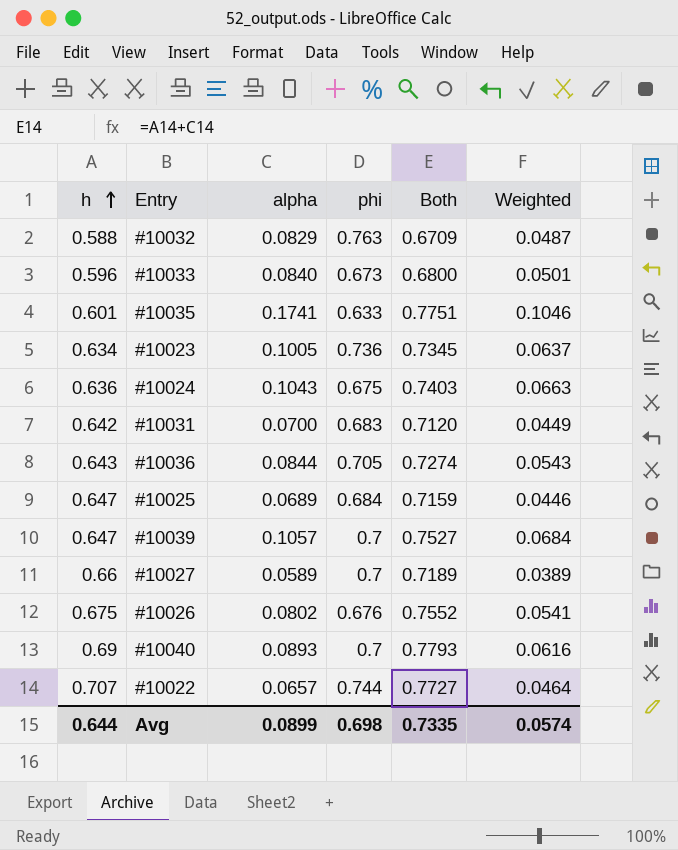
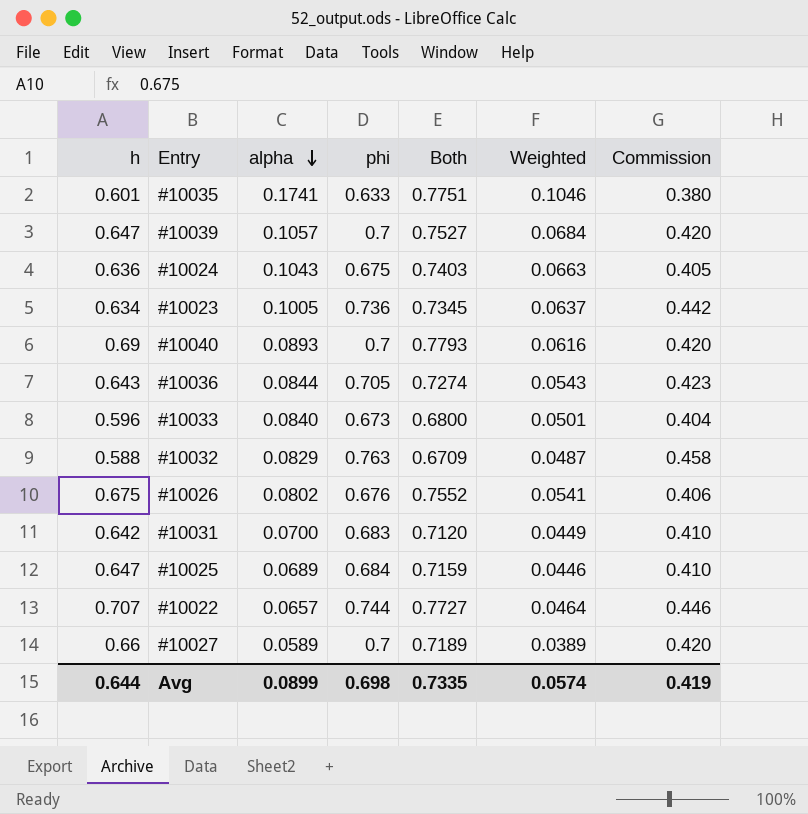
row order: h ascending -> alpha descending
column Commission | formula: none -> [phi] * 0.6

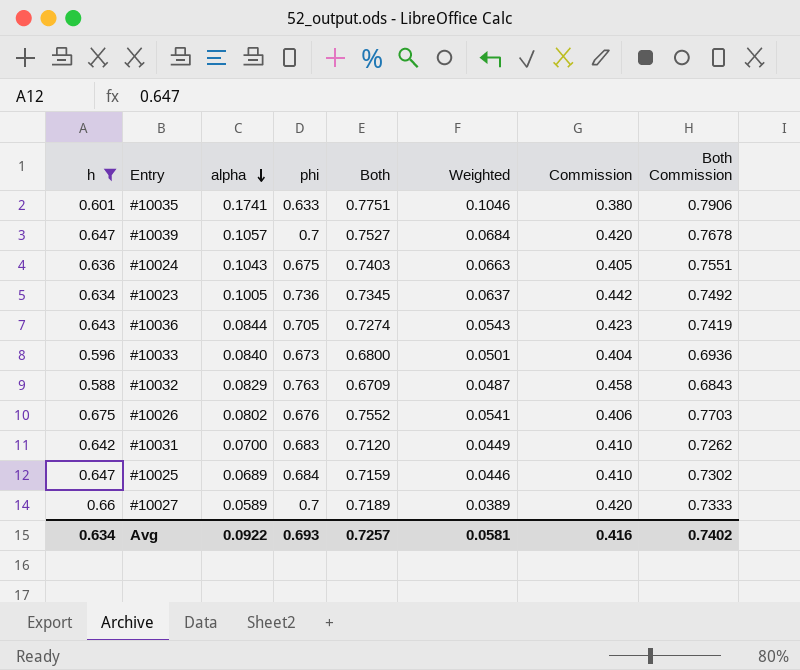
filter: none -> h <= 0.675
column Both Commission | formula: none -> [Both] * 1.02
Avg | h: 0.644 -> 0.634
Avg | alpha: 0.0899 -> 0.0922
Avg | phi: 0.698 -> 0.693
Avg | Both: 0.7335 -> 0.7257
Avg | Weighted: 0.0574 -> 0.0581
Avg | Commission: 0.419 -> 0.416

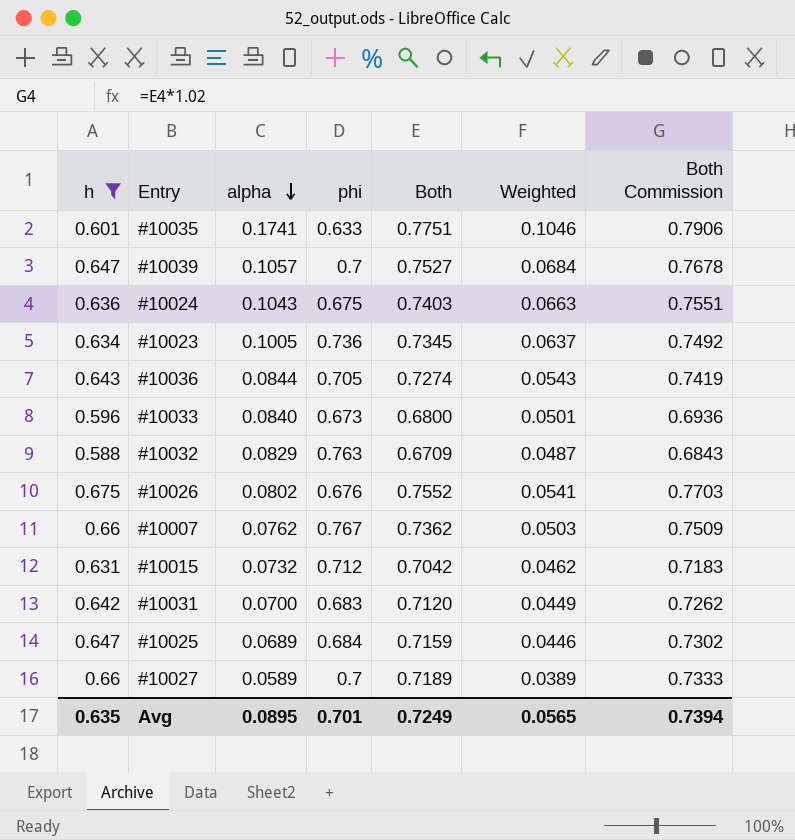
column Commission | formula: [phi] * 0.6 -> none
row #10007: none -> 0.66 | 0.0762 | 0.767 | 0.7362 | 0.0503 | 0.7509
row #10015: none -> 0.631 | 0.0732 | 0.712 | 0.7042 | 0.0462 | 0.7183
Avg | h: 0.634 -> 0.635
Avg | alpha: 0.0922 -> 0.0895
Avg | phi: 0.693 -> 0.701
Avg | Both: 0.7257 -> 0.7249
Avg | Weighted: 0.0581 -> 0.0565
Avg | Both Commission: 0.7402 -> 0.7394

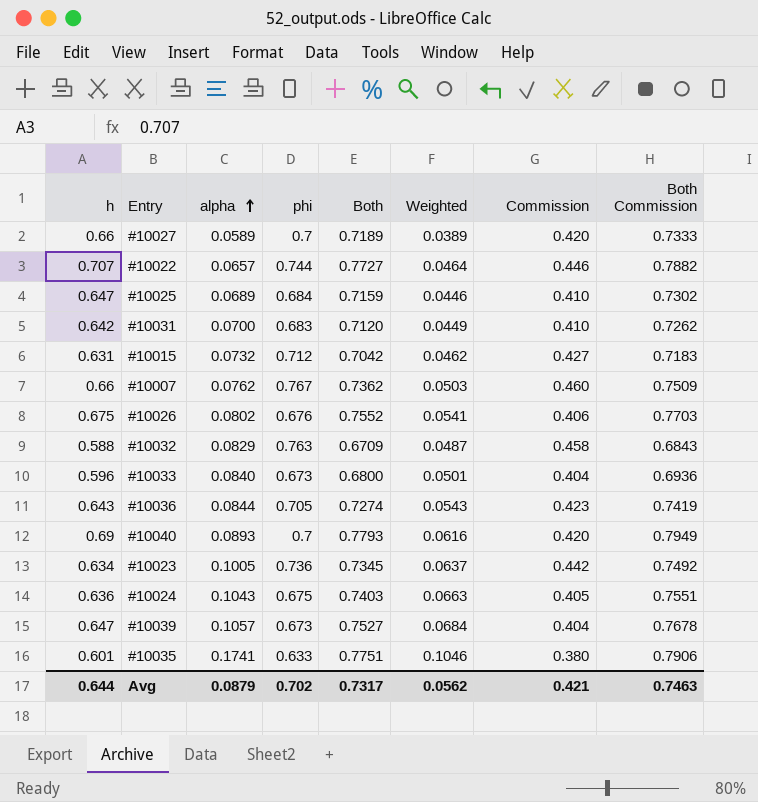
filter: h <= 0.675 -> none
row order: alpha descending -> alpha ascending
column Commission | formula: none -> [phi] * 0.6
#10039 | phi: 0.7 -> 0.673
Avg | h: 0.635 -> 0.644
Avg | alpha: 0.0895 -> 0.0879
Avg | phi: 0.701 -> 0.702
Avg | Both: 0.7249 -> 0.7317
Avg | Weighted: 0.0565 -> 0.0562
Avg | Both Commission: 0.7394 -> 0.7463

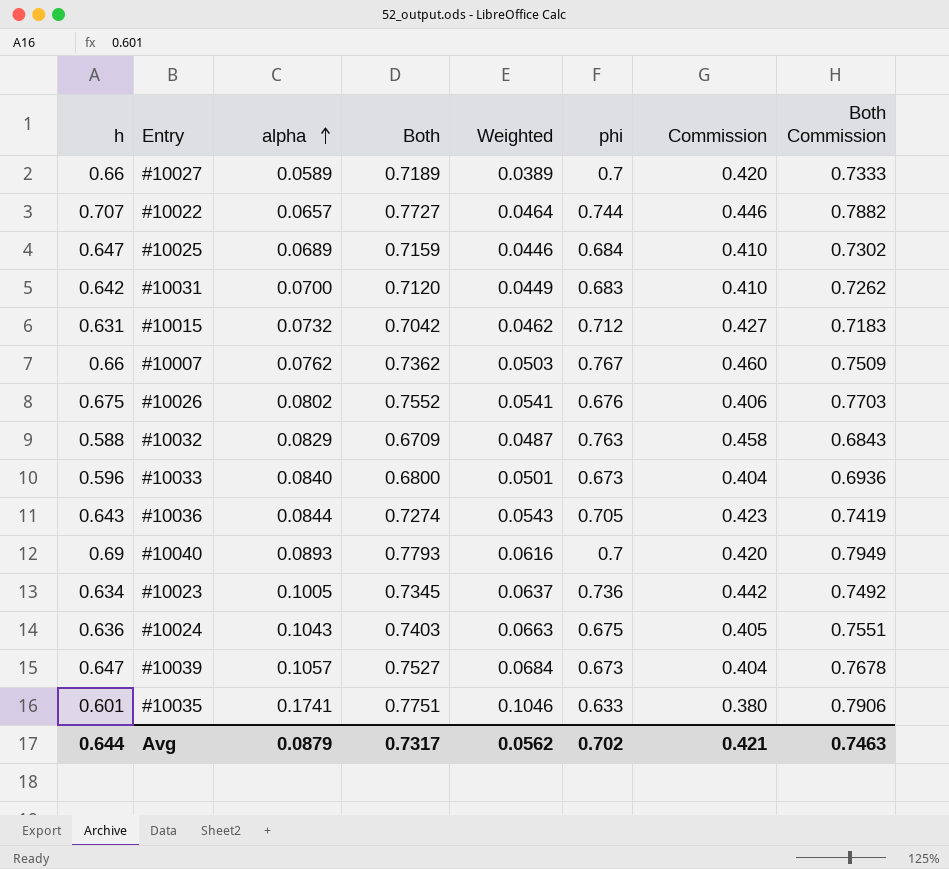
column phi | position: 4 -> 6

